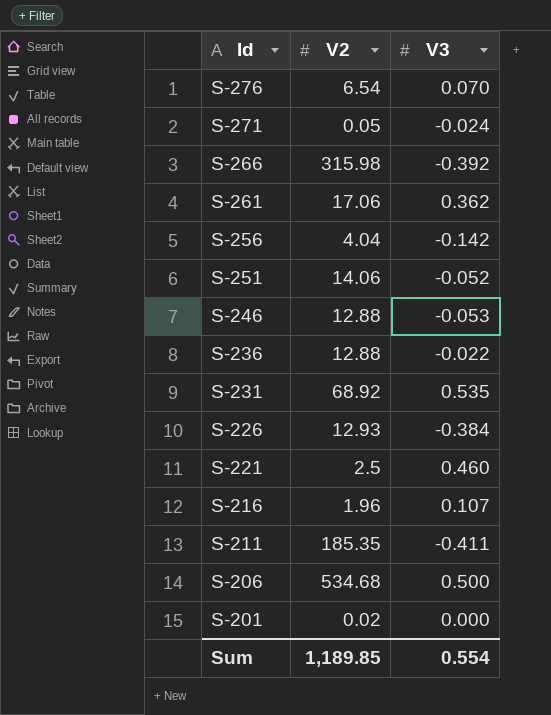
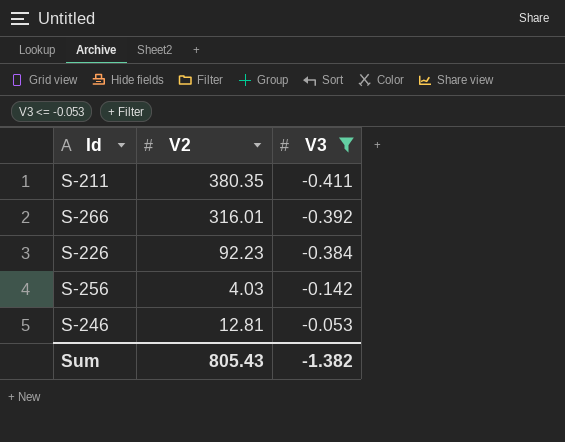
filter: none -> V3 <= -0.053
row order: Id descending -> V3 ascending
S-211 | V2: 185.35 -> 380.35
S-266 | V2: 315.98 -> 316.01
S-226 | V2: 12.93 -> 92.23
S-256 | V2: 4.04 -> 4.03
S-246 | V2: 12.88 -> 12.81
Sum | V2: 1,189.85 -> 805.43
Sum | V3: 0.554 -> -1.382

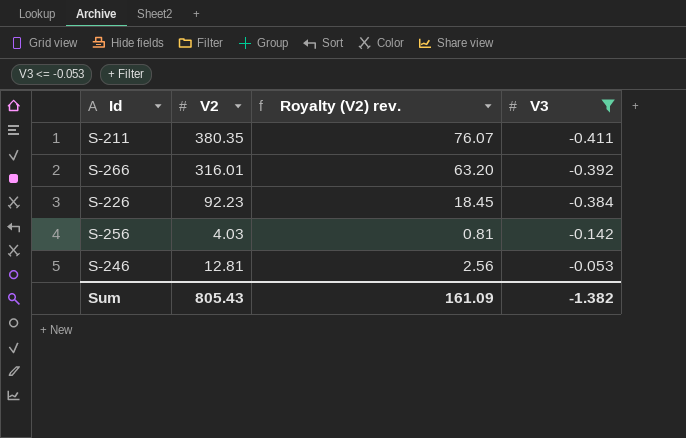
column Royalty (V2) rev. | formula: none -> [V2] * 0.2

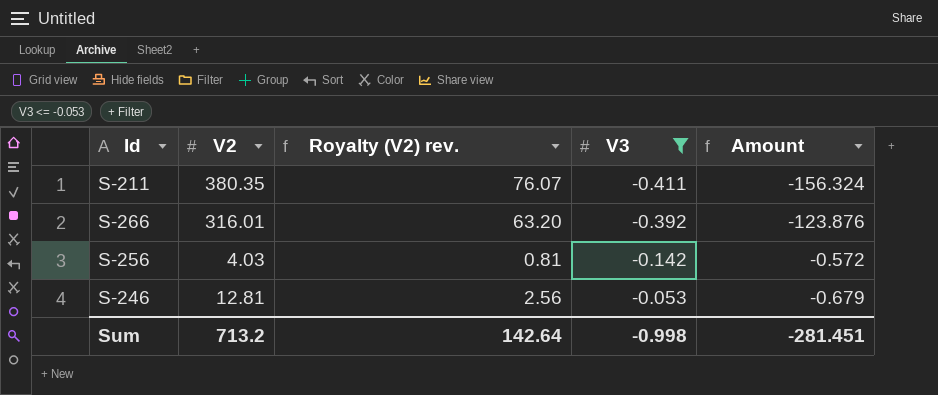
column Amount | formula: none -> [V2] * [V3]
row S-226: 92.23 | 18.45 | -0.384 -> none
Sum | V2: 805.43 -> 713.2
Sum | Royalty (V2) rev.: 161.09 -> 142.64
Sum | V3: -1.382 -> -0.998

